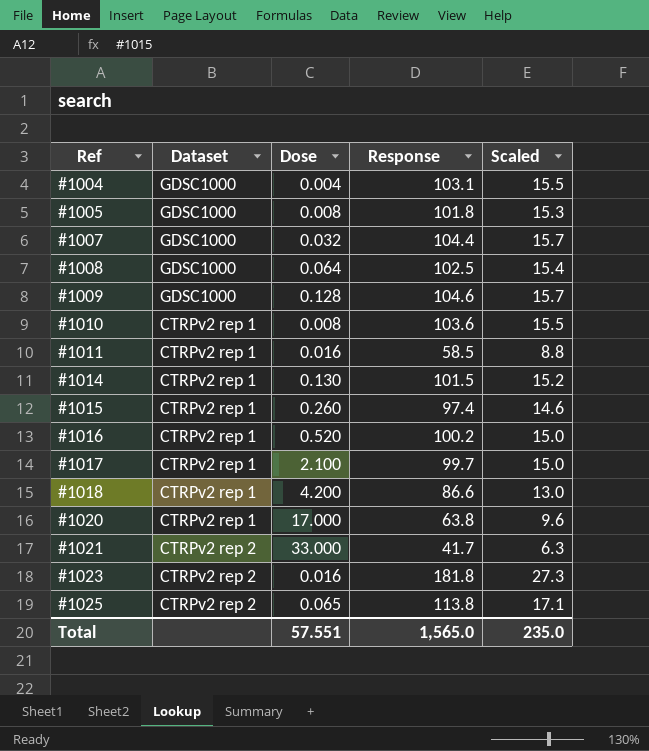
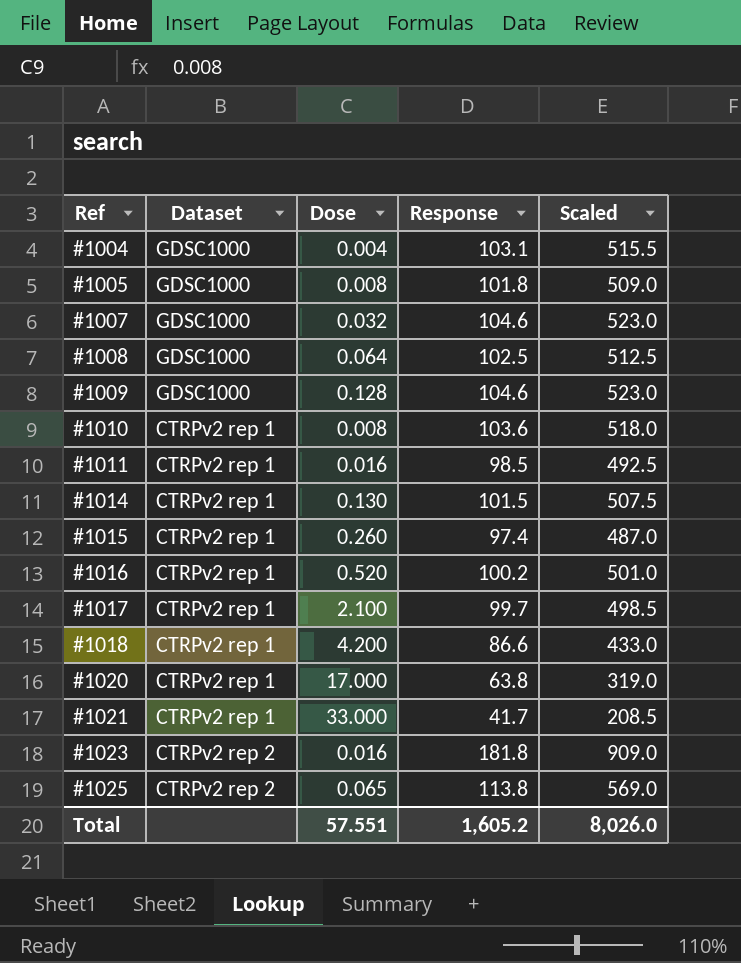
column Scaled | formula: [Response] * 0.15 -> [Response] * 5
#1007 | Response: 104.4 -> 104.6
#1011 | Response: 58.5 -> 98.5
#1021 | Dataset: CTRPv2 rep 2 -> CTRPv2 rep 1
Total | Response: 1,565.0 -> 1,605.2
Total | Scaled: 235.0 -> 8,026.0

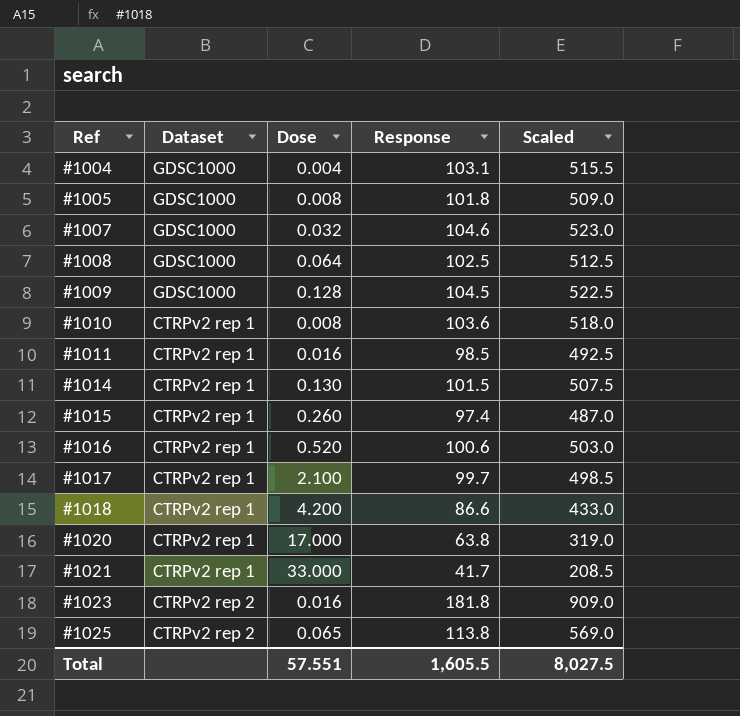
#1009 | Response: 104.6 -> 104.5
#1009 | Scaled: 523.0 -> 522.5
#1016 | Response: 100.2 -> 100.6
#1016 | Scaled: 501.0 -> 503.0
Total | Response: 1,605.2 -> 1,605.5
Total | Scaled: 8,026.0 -> 8,027.5

